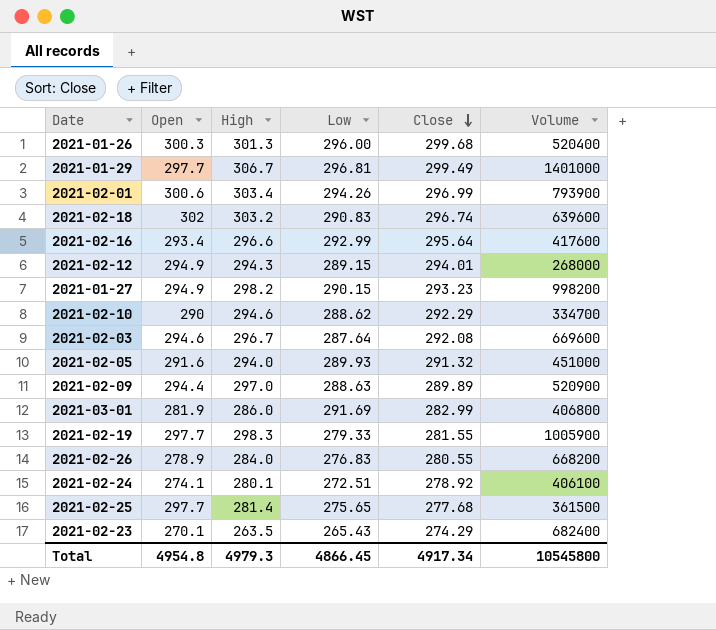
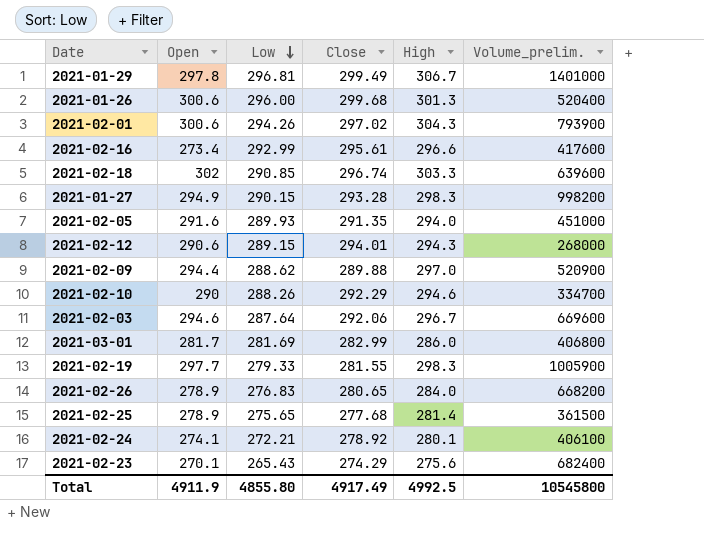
row order: Close descending -> Low descending
column High | position: 3 -> 5
column name: Volume -> Volume_prelim.
2021-01-29 | Open: 297.7 -> 297.8
2021-01-26 | Open: 300.3 -> 300.6
2021-02-01 | Close: 296.99 -> 297.02
2021-02-01 | High: 303.4 -> 304.3
2021-02-16 | Open: 293.4 -> 273.4
2021-02-16 | Close: 295.64 -> 295.61
2021-02-18 | Low: 290.83 -> 290.85
2021-02-18 | High: 303.2 -> 303.3
2021-01-27 | Close: 293.23 -> 293.28
2021-01-27 | High: 298.2 -> 298.3
2021-02-05 | Close: 291.32 -> 291.35
2021-02-12 | Open: 294.9 -> 290.6
2021-02-09 | Low: 288.63 -> 288.62
2021-02-09 | Close: 289.89 -> 289.88
2021-02-10 | Low: 288.62 -> 288.26
2021-02-03 | Close: 292.08 -> 292.06
2021-03-01 | Open: 281.9 -> 281.7
2021-03-01 | Low: 291.69 -> 281.69
2021-02-26 | Close: 280.55 -> 280.65
2021-02-25 | Open: 297.7 -> 278.9
2021-02-24 | Low: 272.51 -> 272.21
2021-02-23 | High: 263.5 -> 275.6
Total | Open: 4954.8 -> 4911.9
Total | Low: 4866.45 -> 4855.80
Total | Close: 4917.34 -> 4917.49
Total | High: 4979.3 -> 4992.5

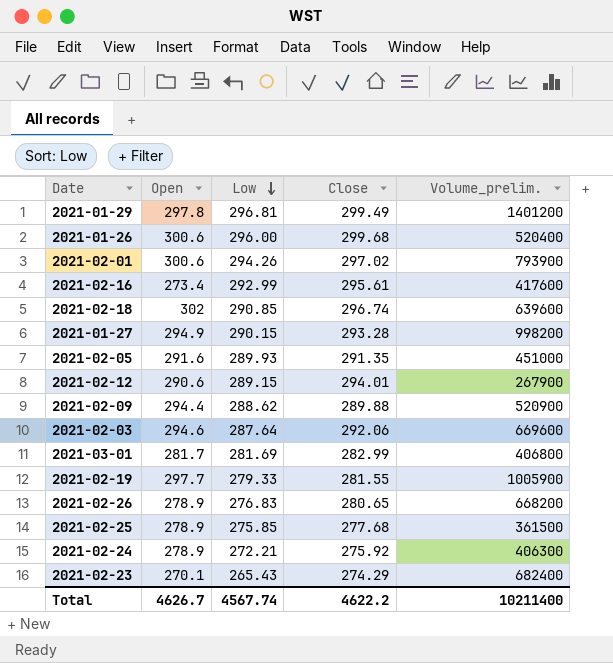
column High | position: 5 -> none
row 2021-02-10: 290 | 288.26 | 292.29 | 294.6 | 334700 -> none
2021-01-29 | Volume_prelim.: 1401000 -> 1401200
2021-02-12 | Volume_prelim.: 268000 -> 267900
2021-02-25 | Low: 275.65 -> 275.85
2021-02-24 | Open: 274.1 -> 278.9
2021-02-24 | Close: 278.92 -> 275.92
2021-02-24 | Volume_prelim.: 406100 -> 406300
Total | Open: 4911.9 -> 4626.7
Total | Low: 4855.80 -> 4567.74
Total | Close: 4917.49 -> 4622.2
Total | Volume_prelim.: 10545800 -> 10211400

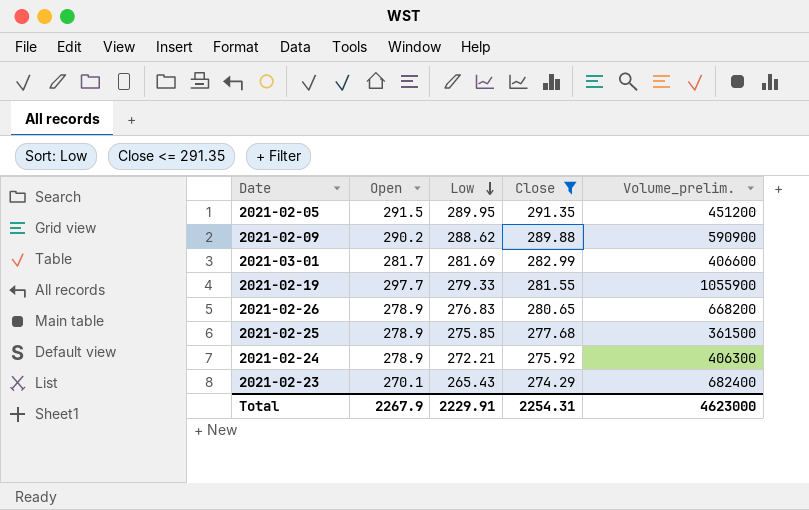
filter: none -> Close <= 291.35
2021-02-05 | Open: 291.6 -> 291.5
2021-02-05 | Low: 289.93 -> 289.95
2021-02-05 | Volume_prelim.: 451000 -> 451200
2021-02-09 | Open: 294.4 -> 290.2
2021-02-09 | Volume_prelim.: 520900 -> 590900
2021-03-01 | Volume_prelim.: 406800 -> 406600
2021-02-19 | Volume_prelim.: 1005900 -> 1055900
Total | Open: 4626.7 -> 2267.9
Total | Low: 4567.74 -> 2229.91
Total | Close: 4622.2 -> 2254.31
Total | Volume_prelim.: 10211400 -> 4623000

